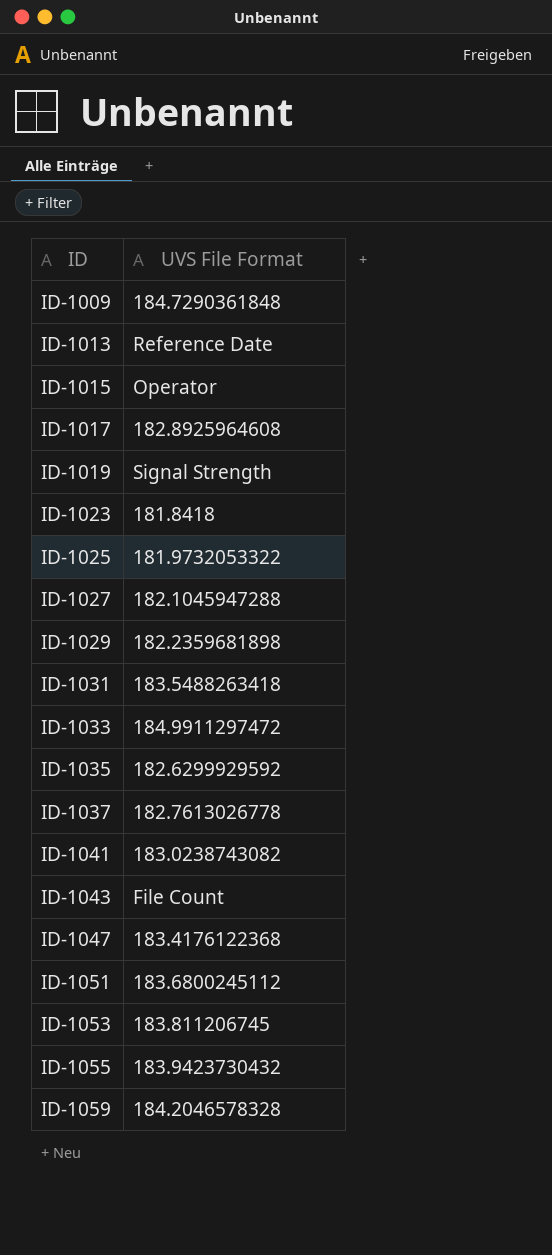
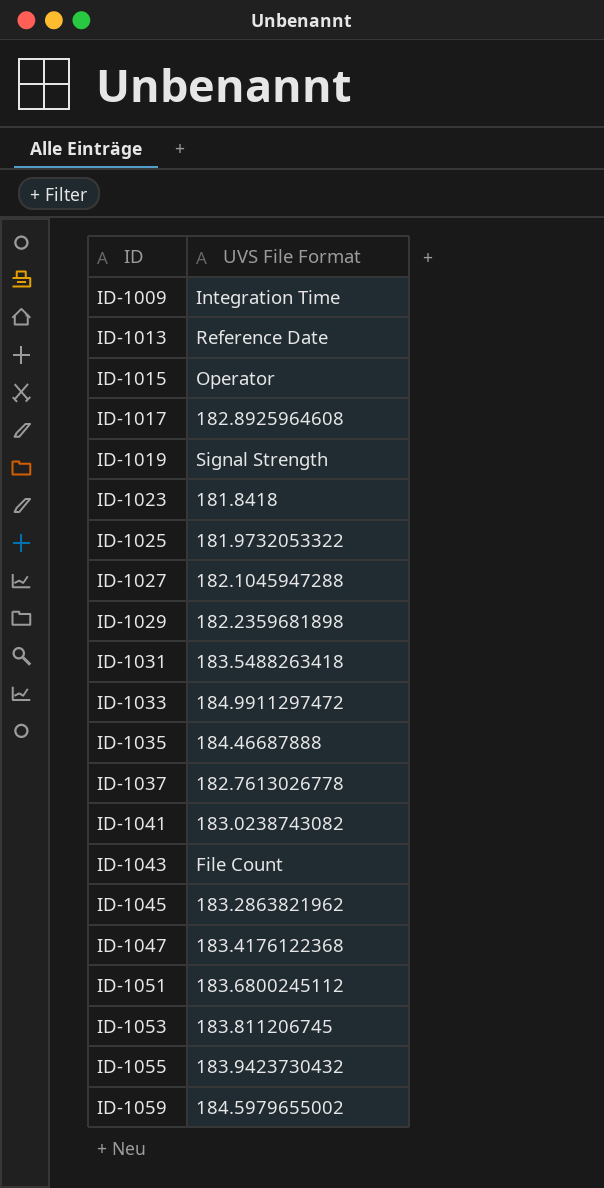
ID-1009 | UVS File Format: 184.7290361848 -> Integration Time
ID-1035 | UVS File Format: 182.6299929592 -> 184.46687888
row ID-1045: none -> 183.2863821962
ID-1059 | UVS File Format: 184.2046578328 -> 184.5979655002

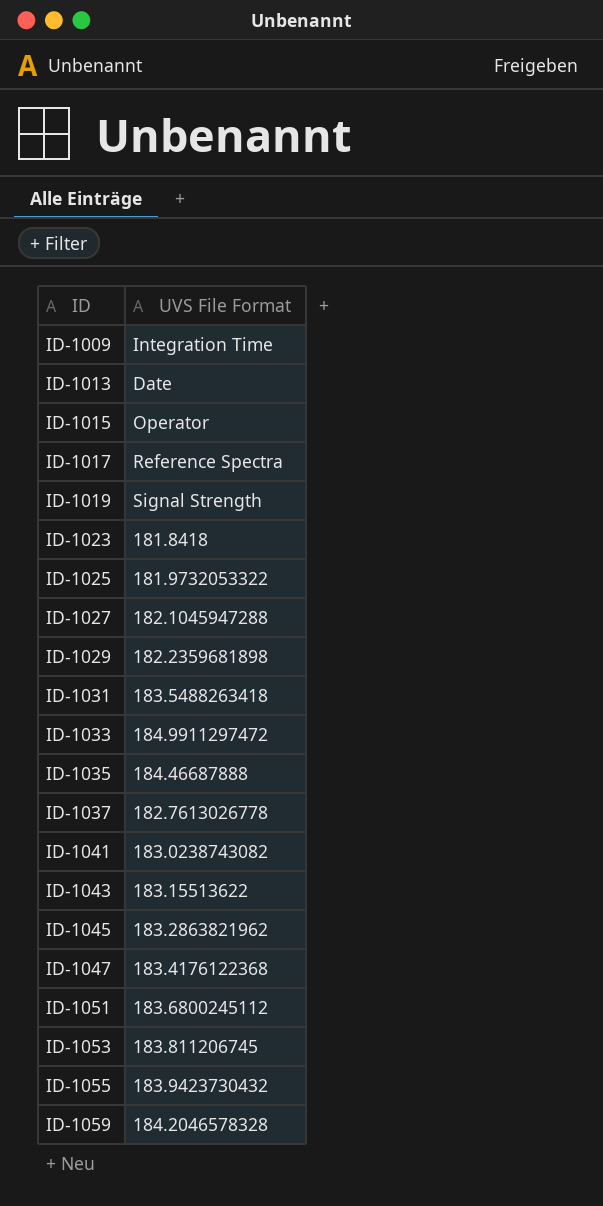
ID-1013 | UVS File Format: Reference Date -> Date
ID-1017 | UVS File Format: 182.8925964608 -> Reference Spectra
ID-1043 | UVS File Format: File Count -> 183.15513622
ID-1059 | UVS File Format: 184.5979655002 -> 184.2046578328

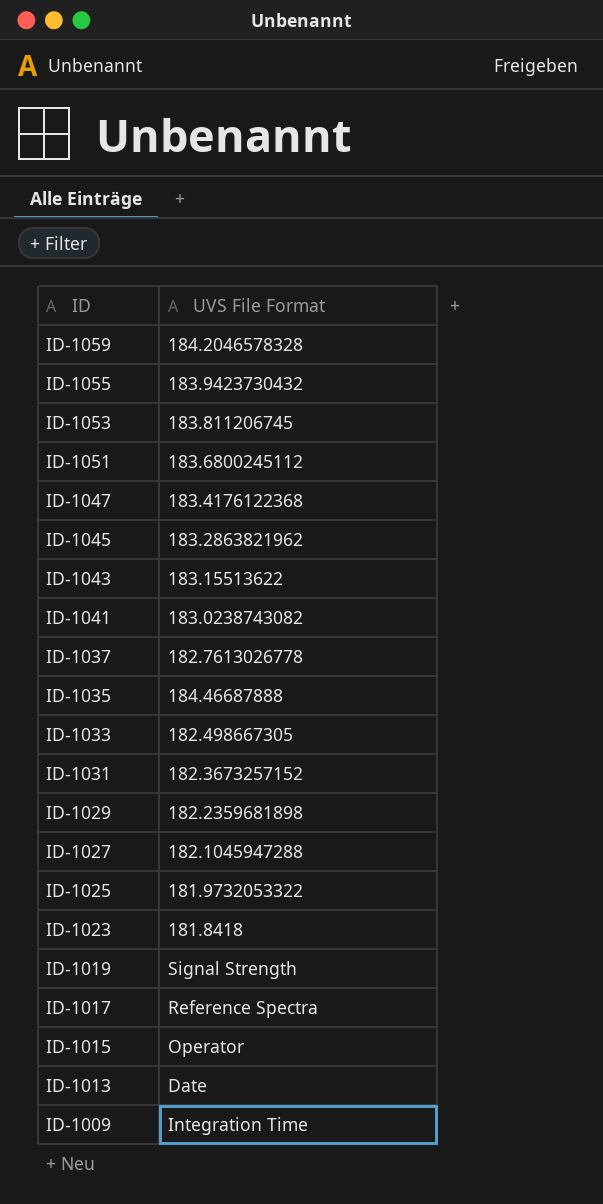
row order: ID ascending -> ID descending
ID-1033 | UVS File Format: 184.9911297472 -> 182.498667305
ID-1031 | UVS File Format: 183.5488263418 -> 182.3673257152

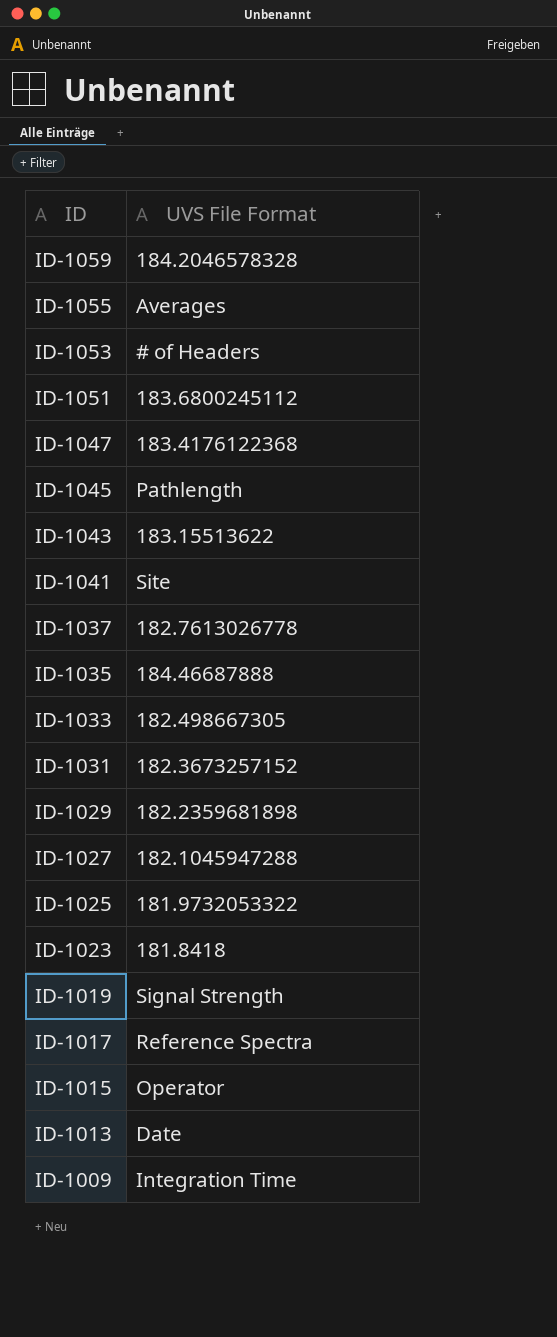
ID-1055 | UVS File Format: 183.9423730432 -> Averages
ID-1053 | UVS File Format: 183.811206745 -> # of Headers
ID-1045 | UVS File Format: 183.2863821962 -> Pathlength
ID-1041 | UVS File Format: 183.0238743082 -> Site

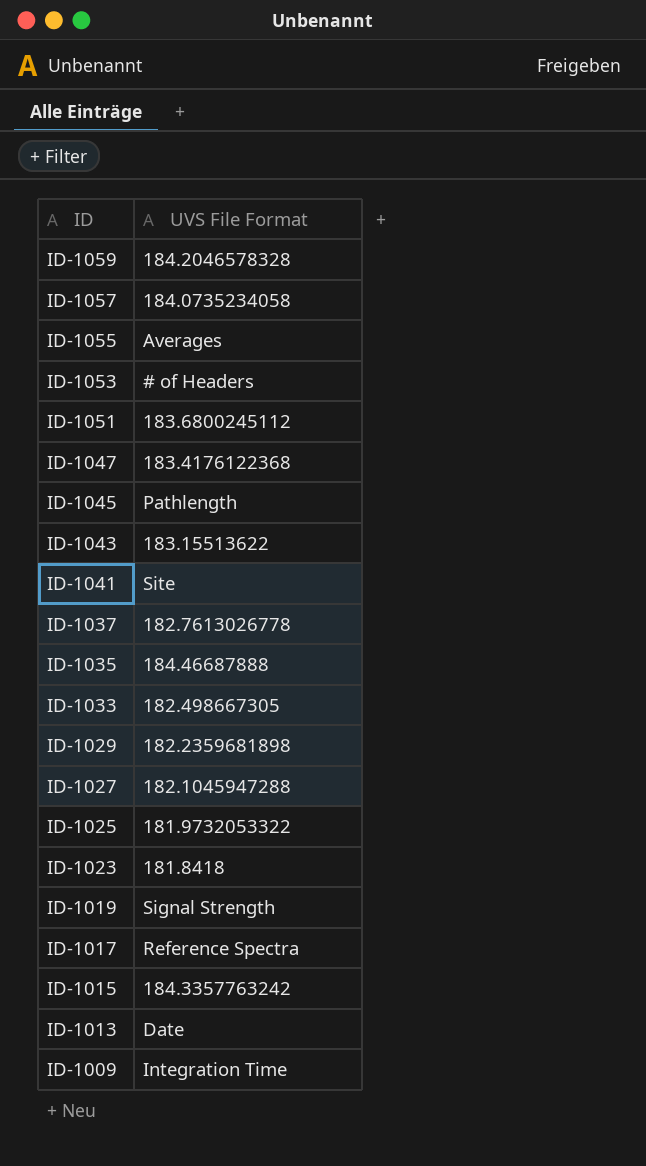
row ID-1031: 182.3673257152 -> none
row ID-1057: none -> 184.0735234058
ID-1015 | UVS File Format: Operator -> 184.3357763242

